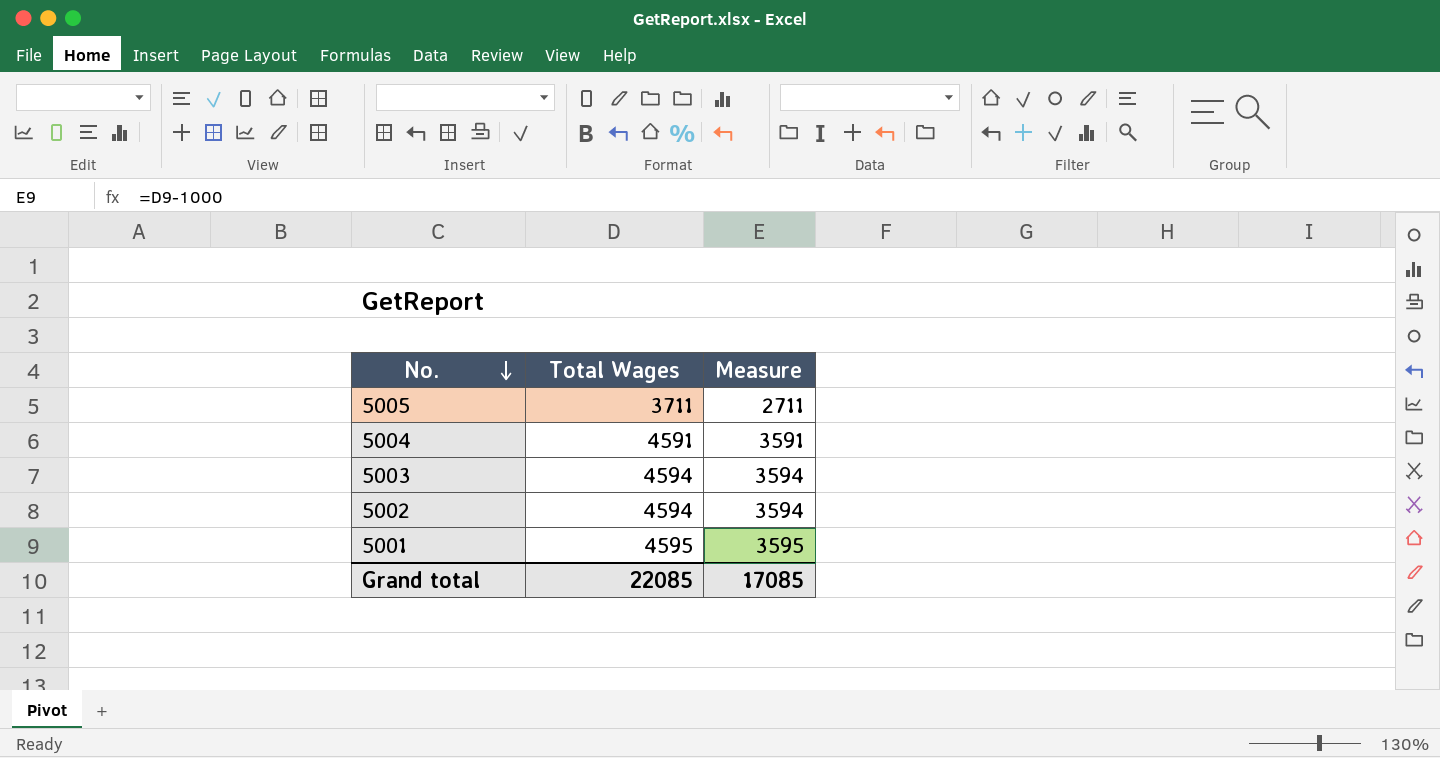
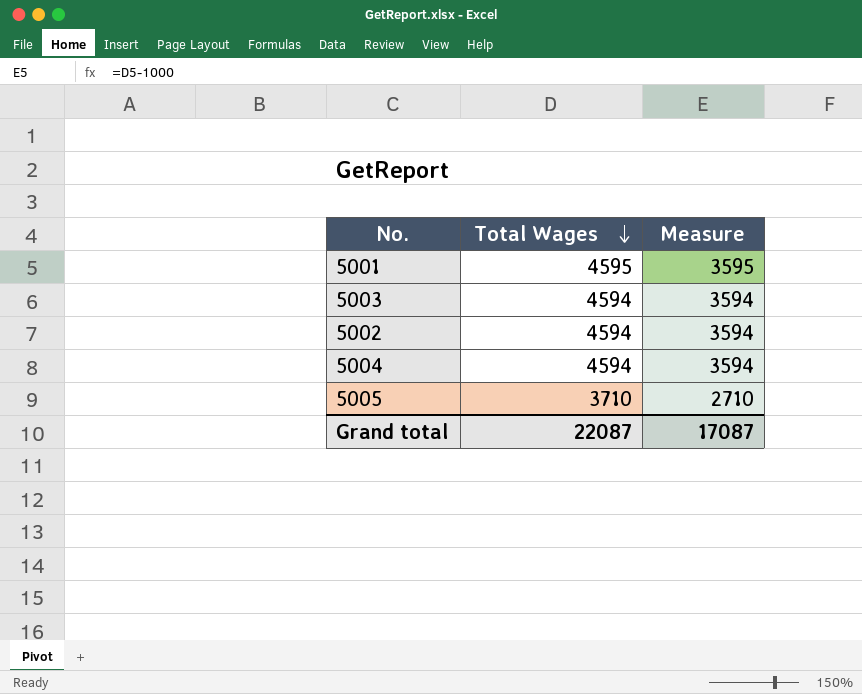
row order: No. descending -> Total Wages descending
5004 | Total Wages: 4591 -> 4594
5004 | Measure: 3591 -> 3594
5005 | Total Wages: 3711 -> 3710
5005 | Measure: 2711 -> 2710
Grand total | Total Wages: 22085 -> 22087
Grand total | Measure: 17085 -> 17087

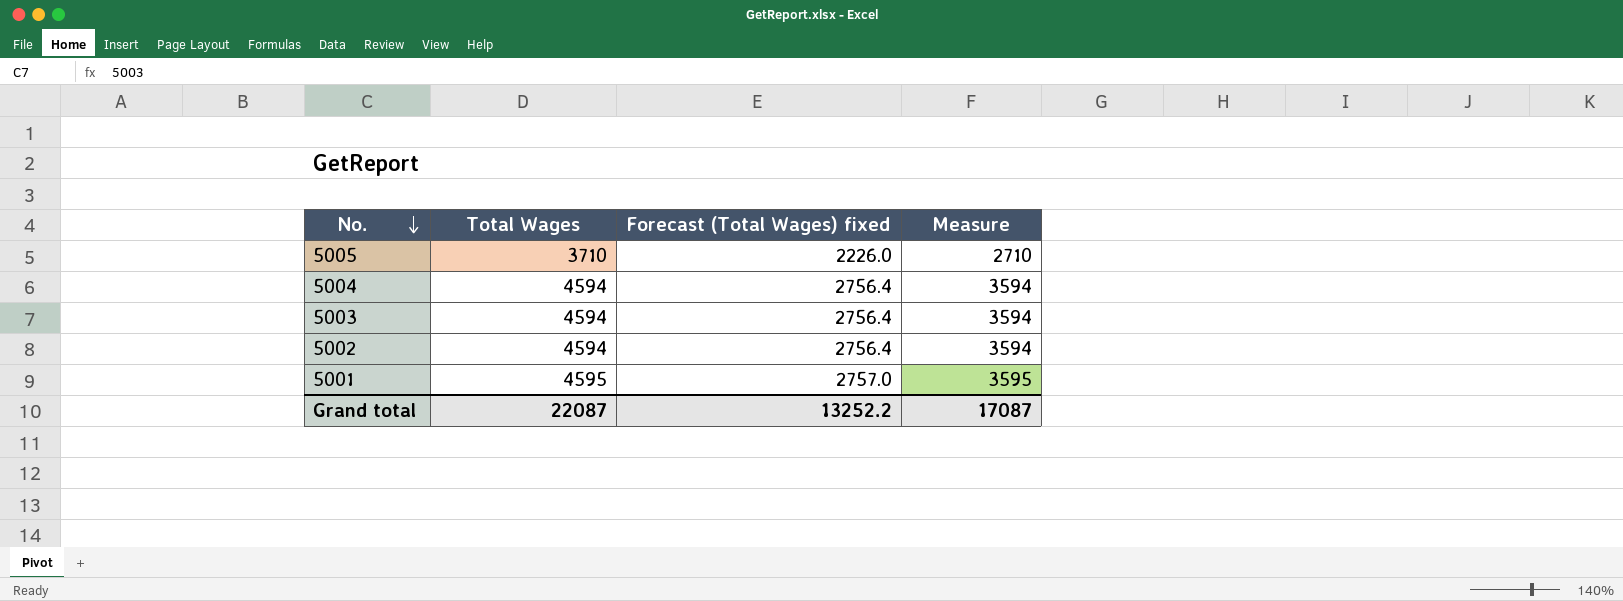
row order: Total Wages descending -> No. descending
column Forecast (Total Wages) fixed | formula: none -> [Total Wages] * 0.6

